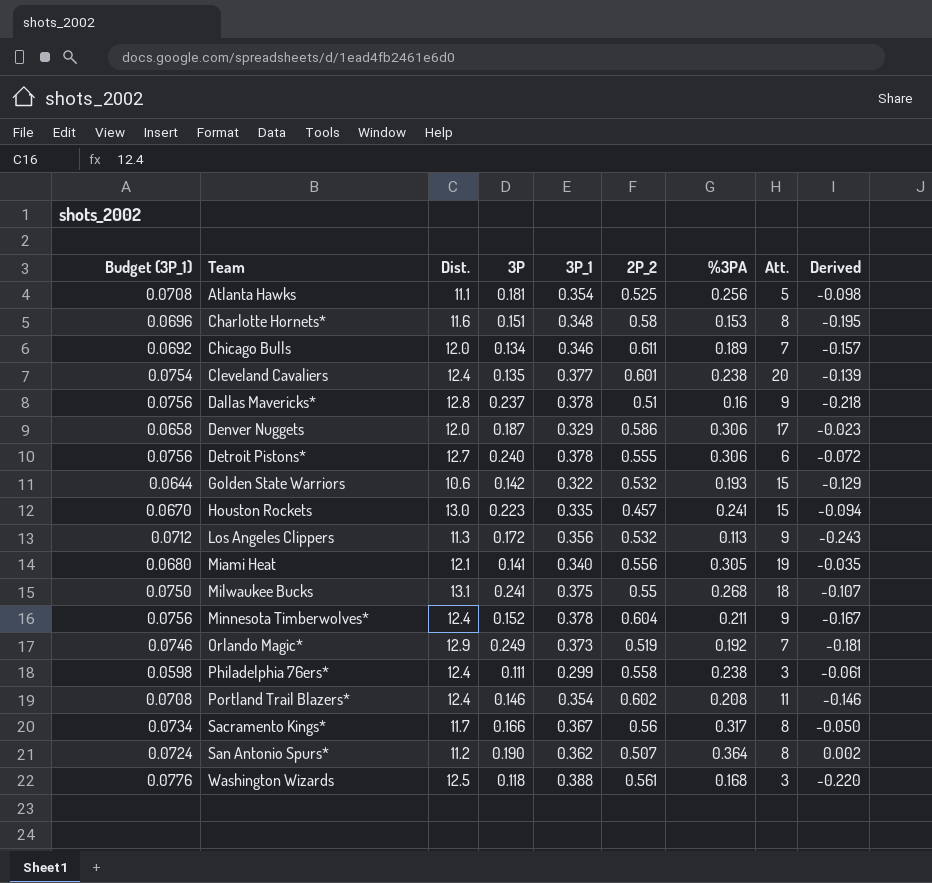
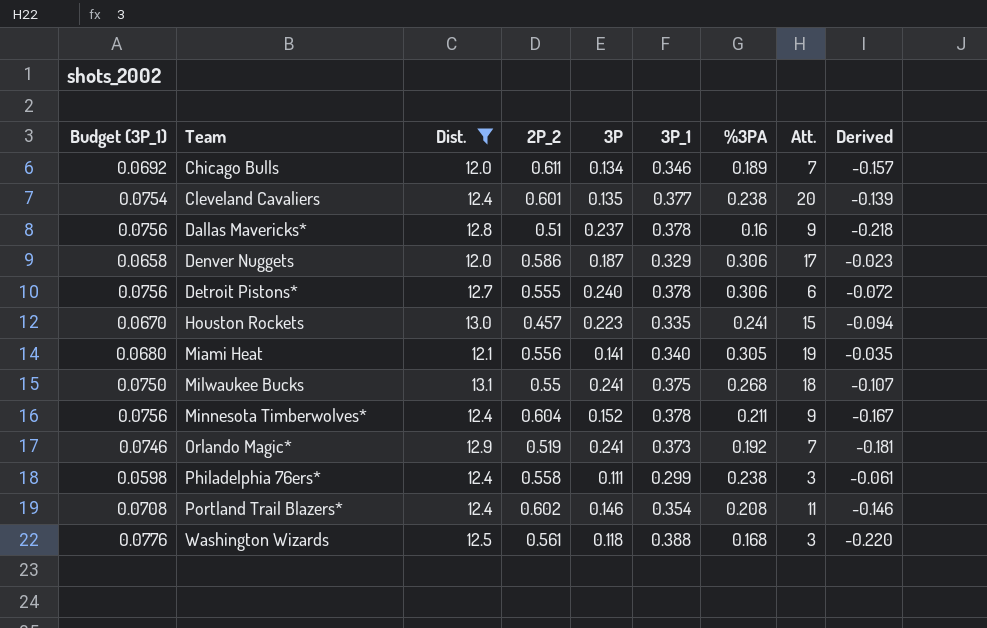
filter: none -> Dist. >= 12.0
column 2P_2 | position: 6 -> 4
Orlando Magic* | 3P: 0.249 -> 0.241

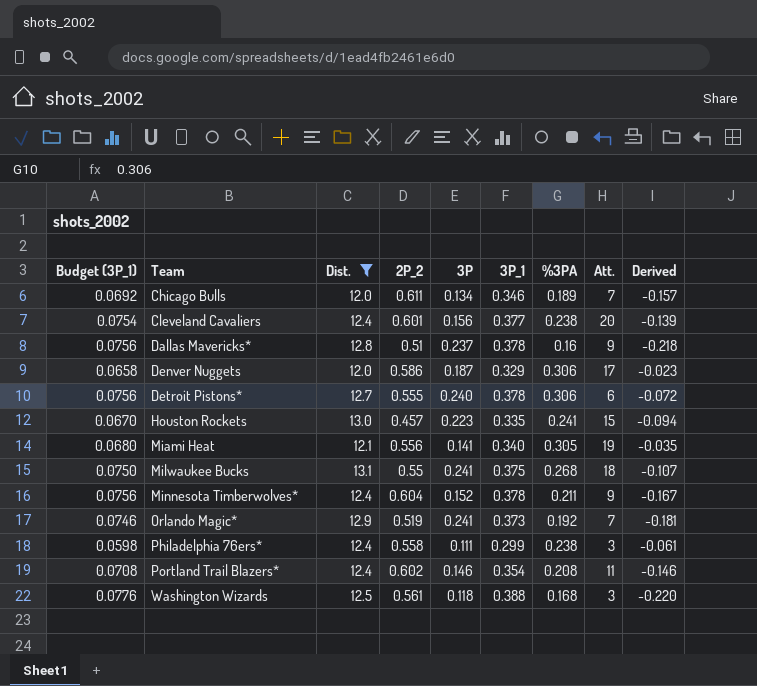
Cleveland Cavaliers | 3P: 0.135 -> 0.156

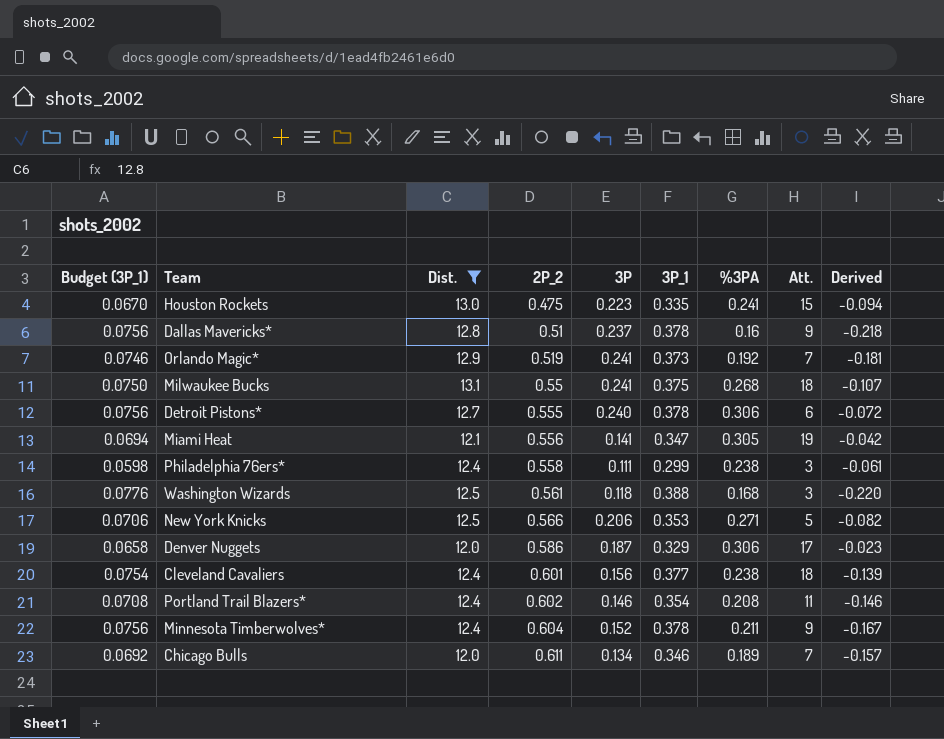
row order: Team ascending -> 2P_2 ascending
Houston Rockets | 2P_2: 0.457 -> 0.475
Miami Heat | Budget (3P_1): 0.0680 -> 0.0694
Miami Heat | 3P_1: 0.340 -> 0.347
Miami Heat | Derived: -0.035 -> -0.042
row New York Knicks: none -> 0.0706 | 12.5 | 0.566 | 0.206 | 0.353 | 0.271 | 5 | -0.082
Cleveland Cavaliers | Att.: 20 -> 18

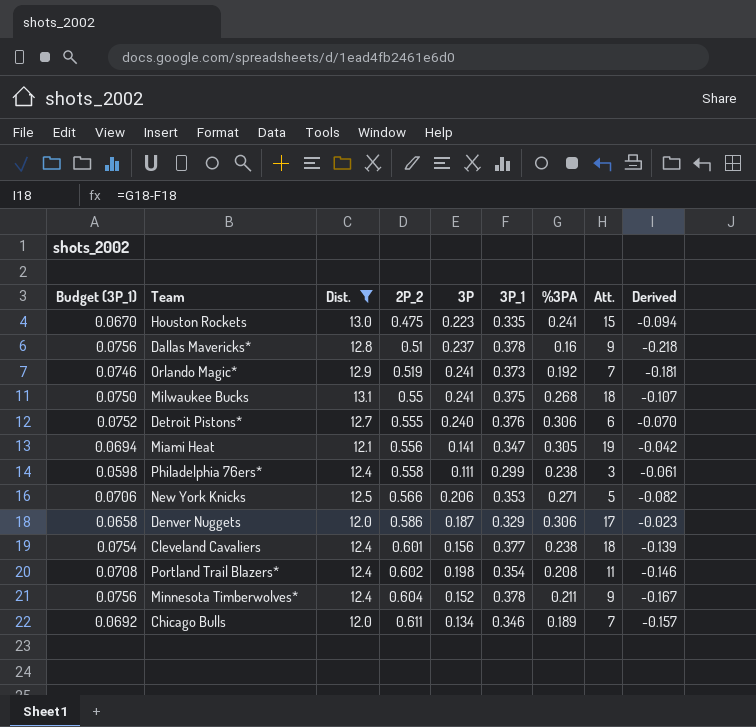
row Washington Wizards: 0.0776 | 12.5 | 0.561 | 0.118 | 0.388 | 0.168 | 3 | -0.220 -> none
Detroit Pistons* | Budget (3P_1): 0.0756 -> 0.0752
Detroit Pistons* | 3P_1: 0.378 -> 0.376
Detroit Pistons* | Derived: -0.072 -> -0.070
Portland Trail Blazers* | 3P: 0.146 -> 0.198

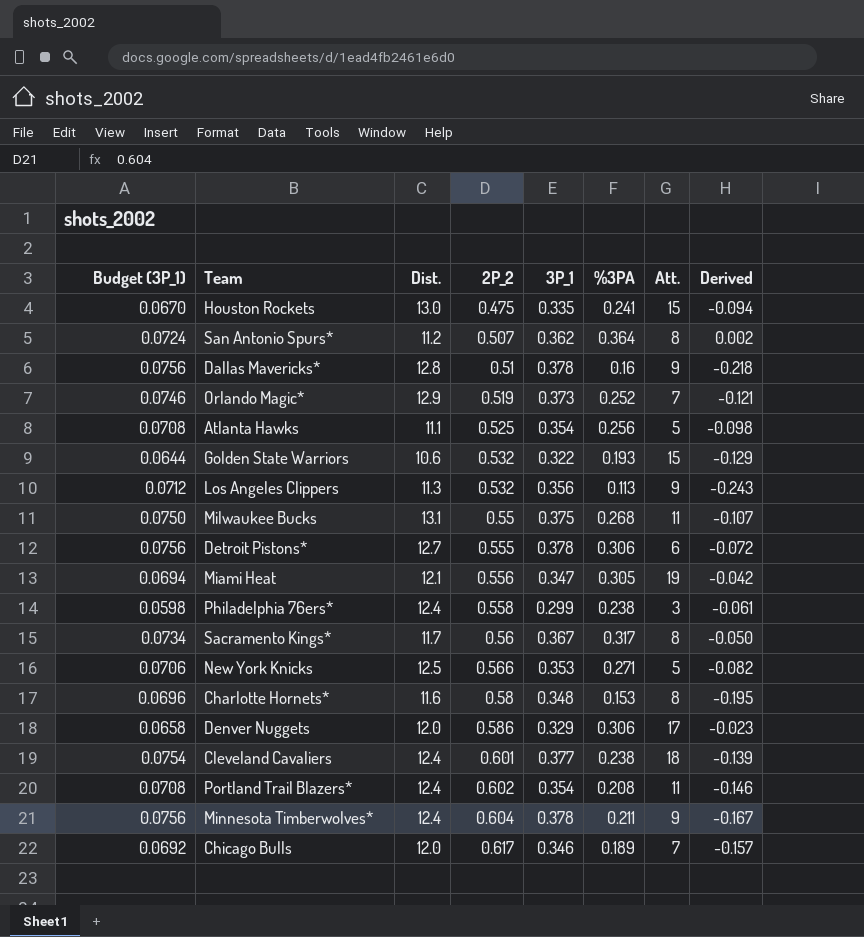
filter: Dist. >= 12.0 -> none
column 3P | position: 5 -> none
Orlando Magic* | %3PA: 0.192 -> 0.252
Orlando Magic* | Derived: -0.181 -> -0.121
Milwaukee Bucks | Att.: 18 -> 11
Detroit Pistons* | Budget (3P_1): 0.0752 -> 0.0756
Detroit Pistons* | 3P_1: 0.376 -> 0.378
Detroit Pistons* | Derived: -0.070 -> -0.072
Chicago Bulls | 2P_2: 0.611 -> 0.617

